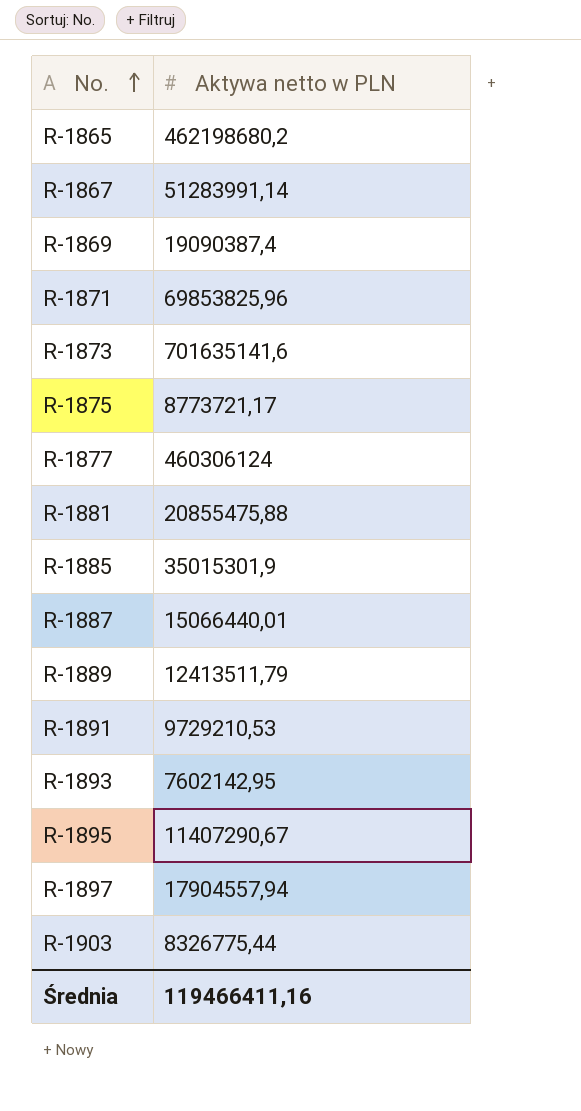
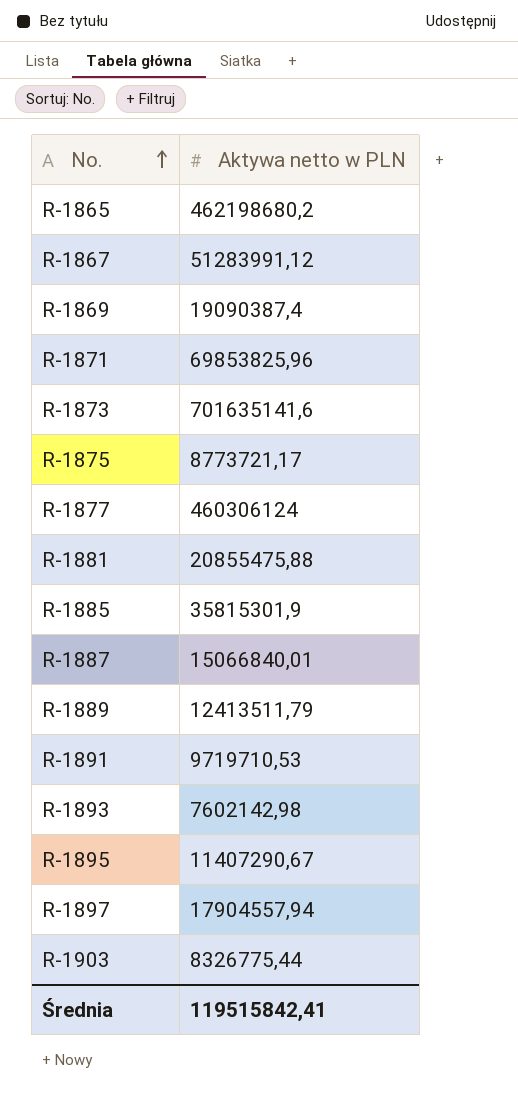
R-1867 | Aktywa netto w PLN: 51283991,14 -> 51283991,12
R-1885 | Aktywa netto w PLN: 35015301,9 -> 35815301,9
R-1887 | Aktywa netto w PLN: 15066440,01 -> 15066840,01
R-1891 | Aktywa netto w PLN: 9729210,53 -> 9719710,53
R-1893 | Aktywa netto w PLN: 7602142,95 -> 7602142,98
Średnia | Aktywa netto w PLN: 119466411,16 -> 119515842,41

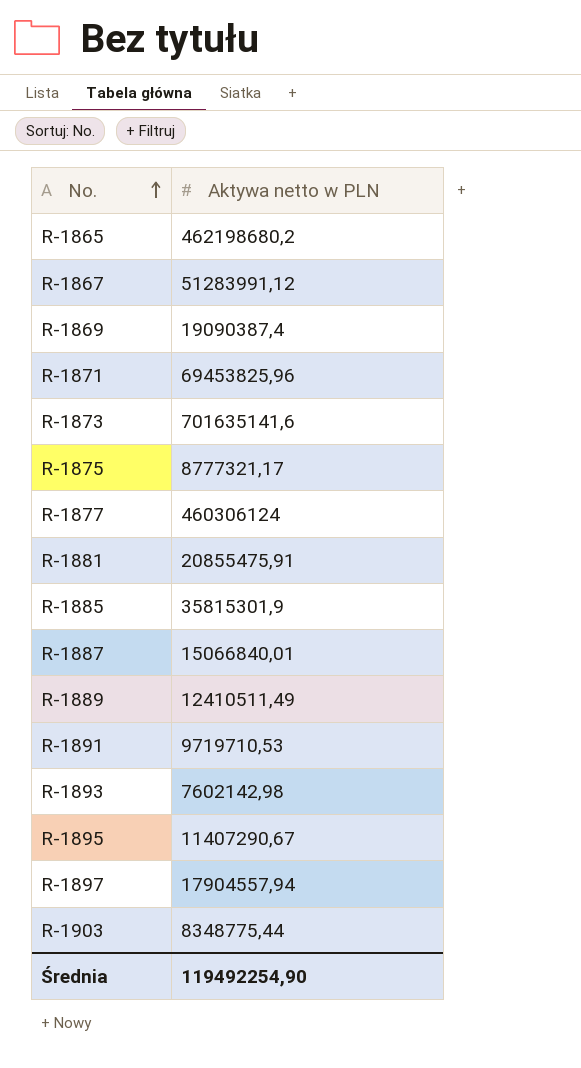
R-1871 | Aktywa netto w PLN: 69853825,96 -> 69453825,96
R-1875 | Aktywa netto w PLN: 8773721,17 -> 8777321,17
R-1881 | Aktywa netto w PLN: 20855475,88 -> 20855475,91
R-1889 | Aktywa netto w PLN: 12413511,79 -> 12410511,49
R-1903 | Aktywa netto w PLN: 8326775,44 -> 8348775,44
Średnia | Aktywa netto w PLN: 119515842,41 -> 119492254,90

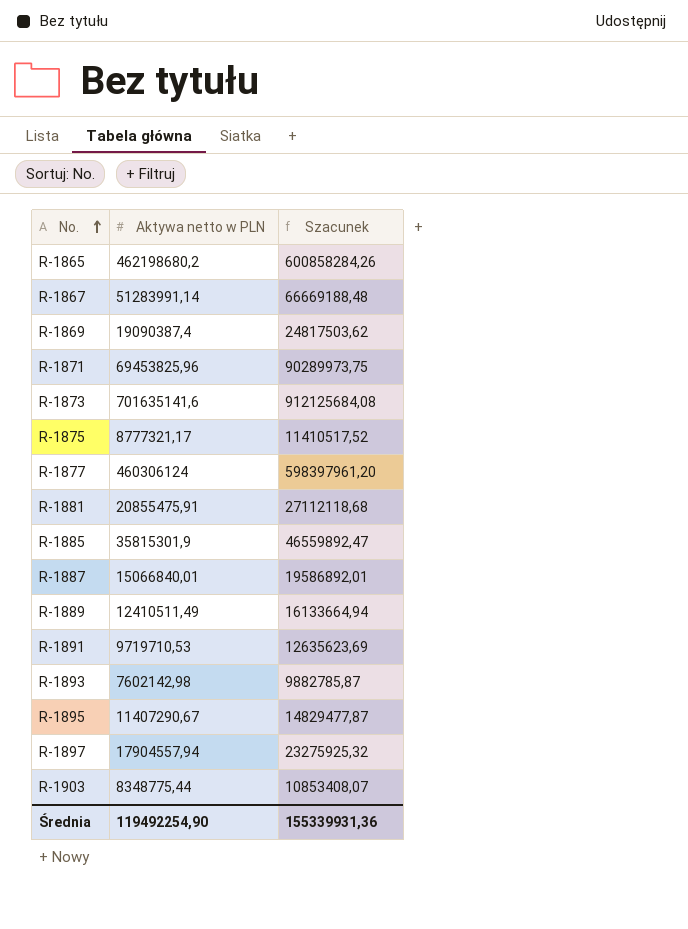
column Szacunek | formula: none -> [Aktywa netto w PLN] * 1,3
R-1867 | Aktywa netto w PLN: 51283991,12 -> 51283991,14

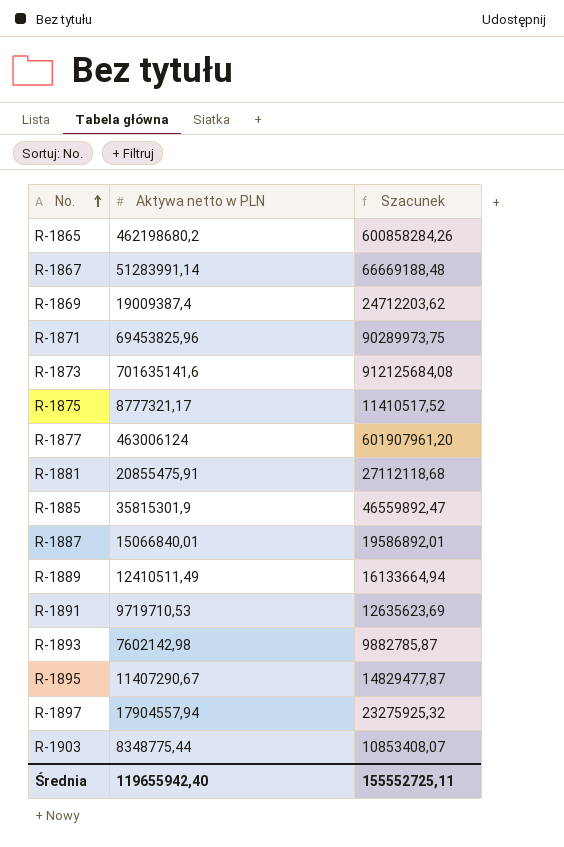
R-1869 | Aktywa netto w PLN: 19090387,4 -> 19009387,4
R-1869 | Szacunek: 24817503,62 -> 24712203,62
R-1877 | Aktywa netto w PLN: 460306124 -> 463006124
R-1877 | Szacunek: 598397961,20 -> 601907961,20
Średnia | Aktywa netto w PLN: 119492254,90 -> 119655942,40
Średnia | Szacunek: 155339931,36 -> 155552725,11

